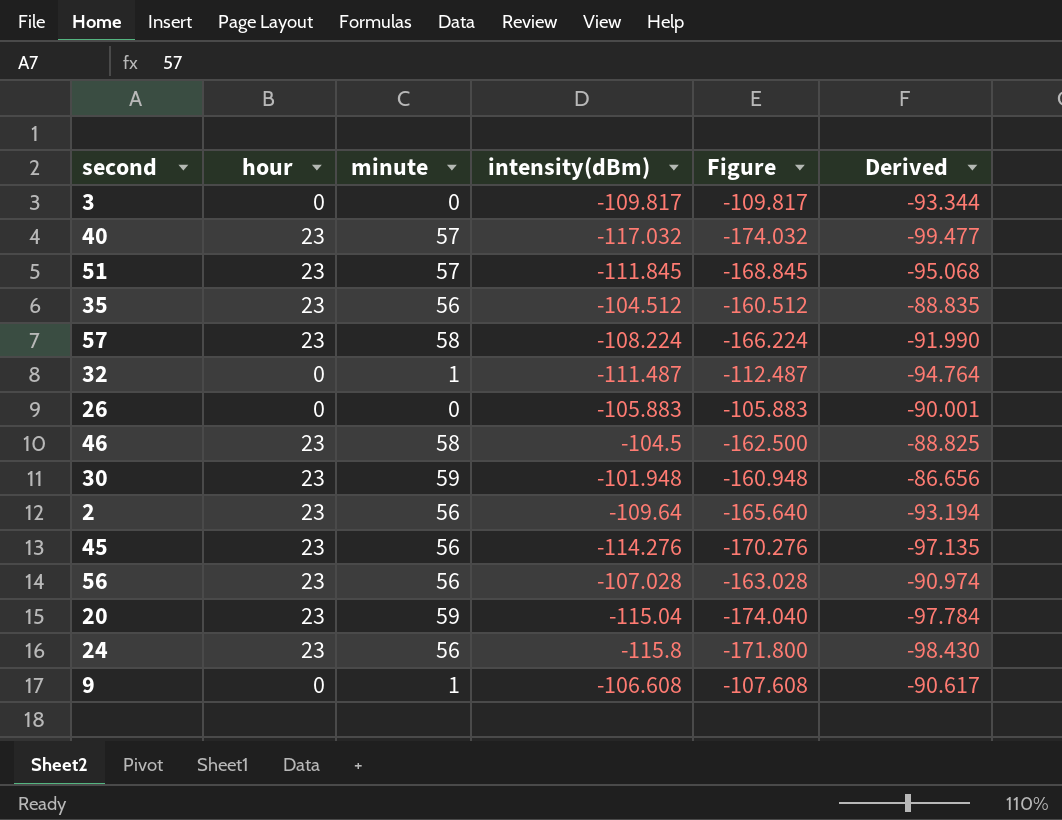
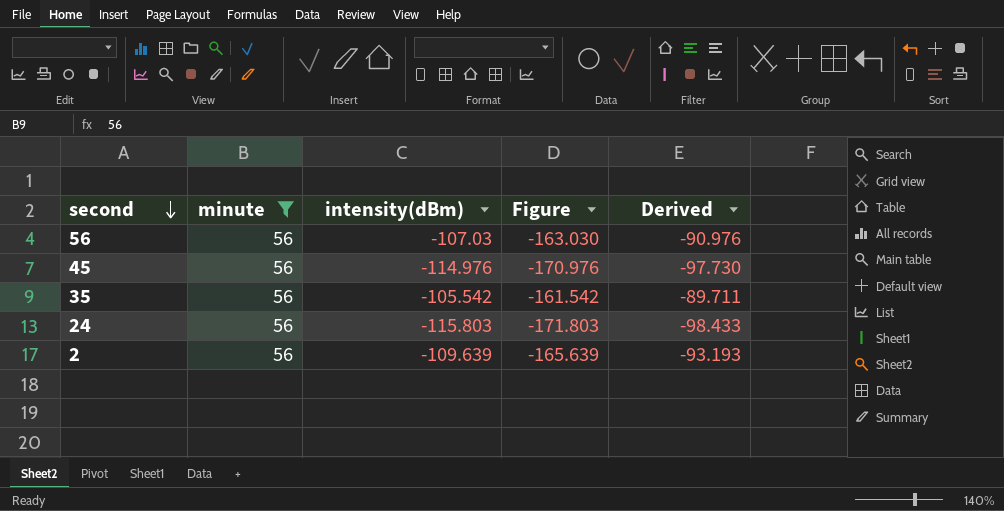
filter: none -> minute = 56
row order: none -> second descending
column hour | position: 2 -> none
56 | intensity(dBm): -107.028 -> -107.03
56 | Figure: -163.028 -> -163.030
56 | Derived: -90.974 -> -90.976
45 | intensity(dBm): -114.276 -> -114.976
45 | Figure: -170.276 -> -170.976
45 | Derived: -97.135 -> -97.730
35 | intensity(dBm): -104.512 -> -105.542
35 | Figure: -160.512 -> -161.542
35 | Derived: -88.835 -> -89.711
24 | intensity(dBm): -115.8 -> -115.803
24 | Figure: -171.800 -> -171.803
24 | Derived: -98.430 -> -98.433
2 | intensity(dBm): -109.64 -> -109.639
2 | Figure: -165.640 -> -165.639
2 | Derived: -93.194 -> -93.193

